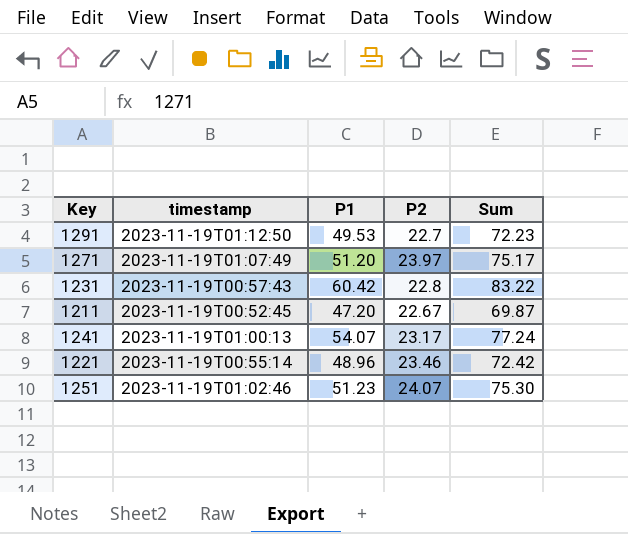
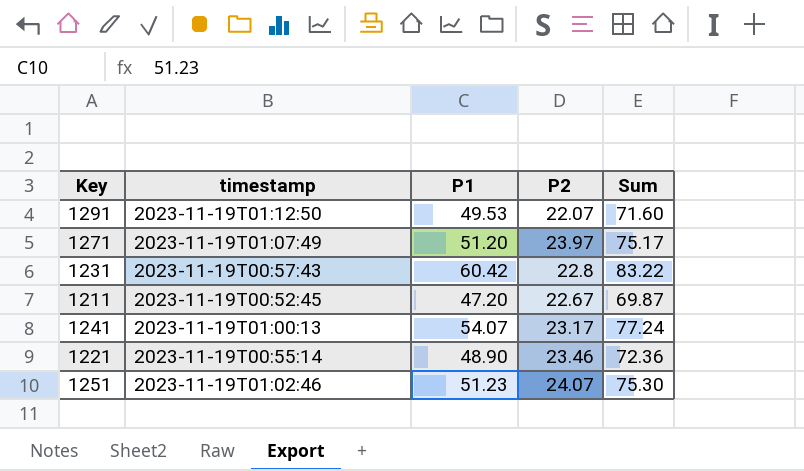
1291 | P2: 22.7 -> 22.07
1291 | Sum: 72.23 -> 71.60
1221 | P1: 48.96 -> 48.90
1221 | Sum: 72.42 -> 72.36

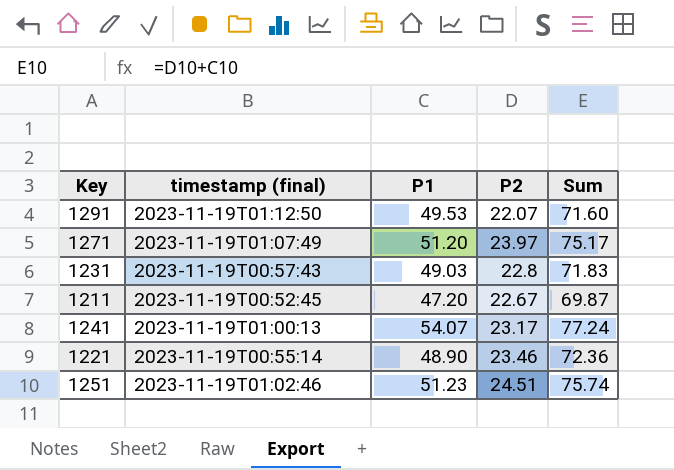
column name: timestamp -> timestamp (final)
1231 | P1: 60.42 -> 49.03
1231 | Sum: 83.22 -> 71.83
1251 | P2: 24.07 -> 24.51
1251 | Sum: 75.30 -> 75.74

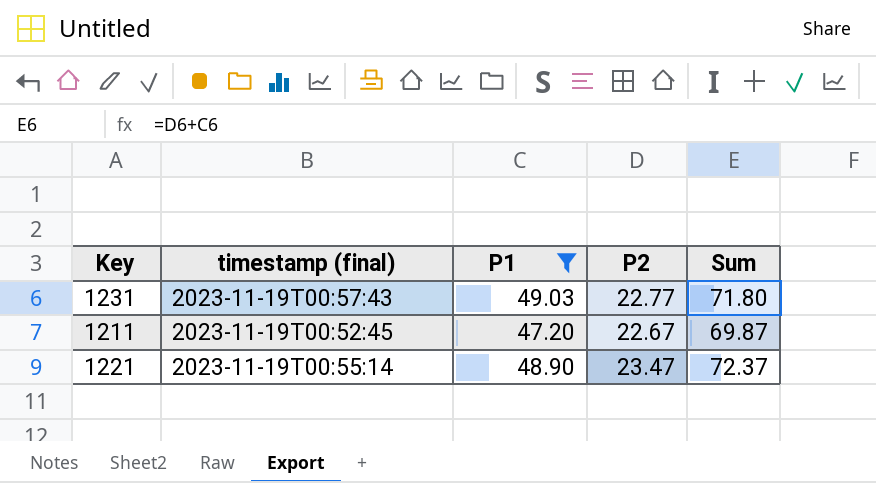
filter: none -> P1 <= 49.03
1231 | P2: 22.8 -> 22.77
1231 | Sum: 71.83 -> 71.80
1221 | P2: 23.46 -> 23.47
1221 | Sum: 72.36 -> 72.37

